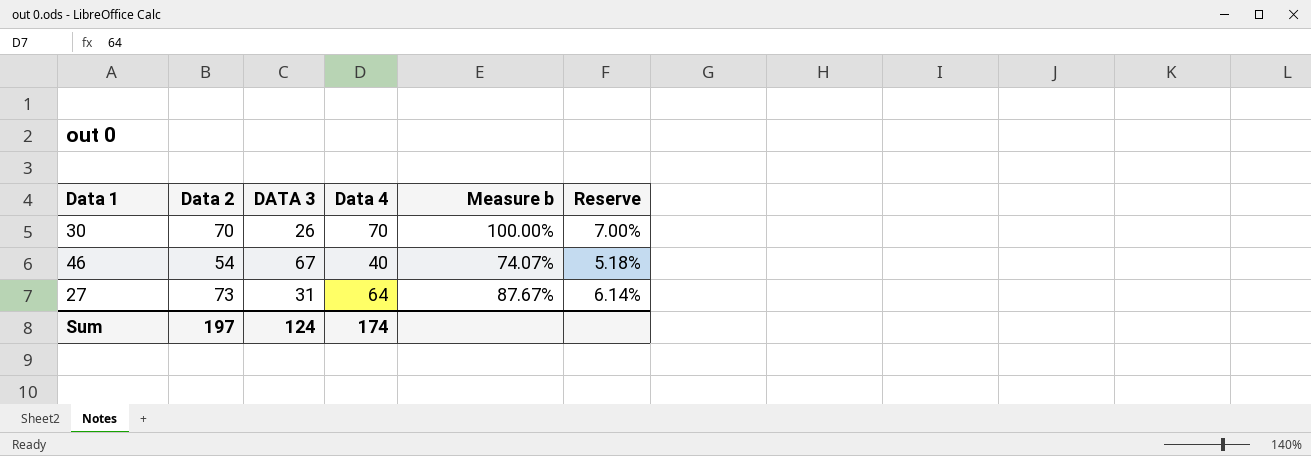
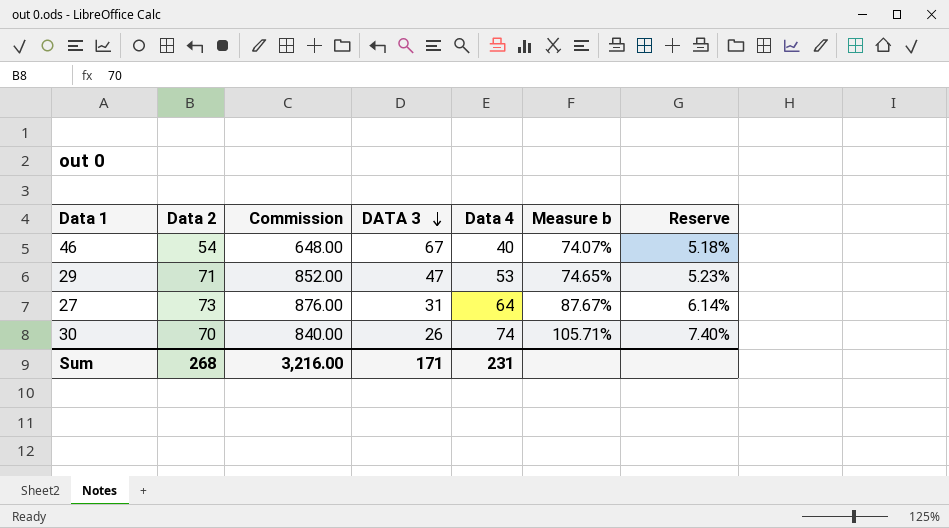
row order: none -> DATA 3 descending
column Commission | formula: none -> [Data 2] * 12
row 29: none -> 71 | 852.00 | 47 | 53 | 74.65% | 5.23%
30 | Data 4: 70 -> 74
30 | Measure b: 100.00% -> 105.71%
30 | Reserve: 7.00% -> 7.40%
Sum | Data 2: 197 -> 268
Sum | DATA 3: 124 -> 171
Sum | Data 4: 174 -> 231

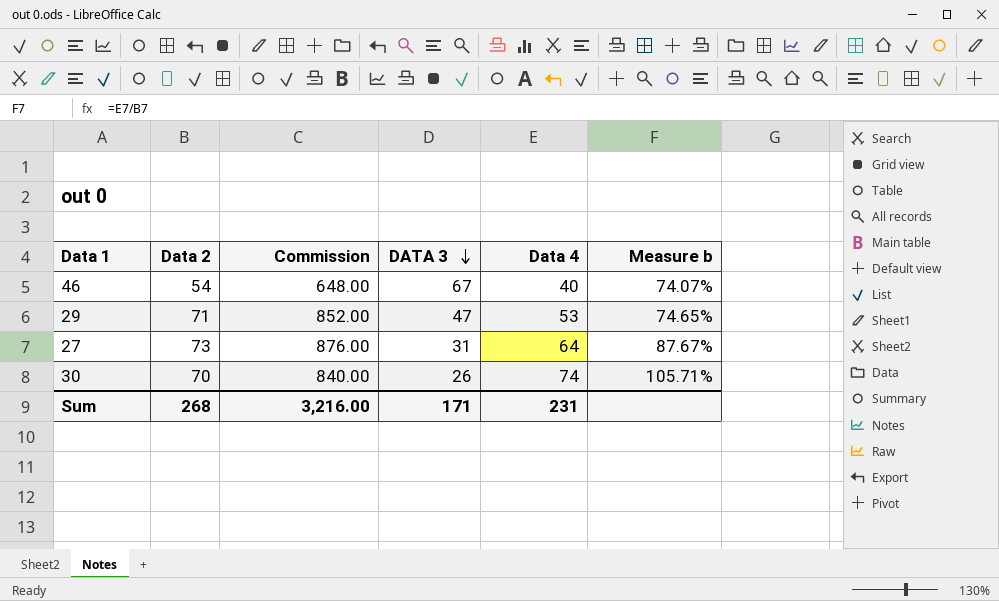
column Reserve | formula: [Measure b] * 0.07 -> none

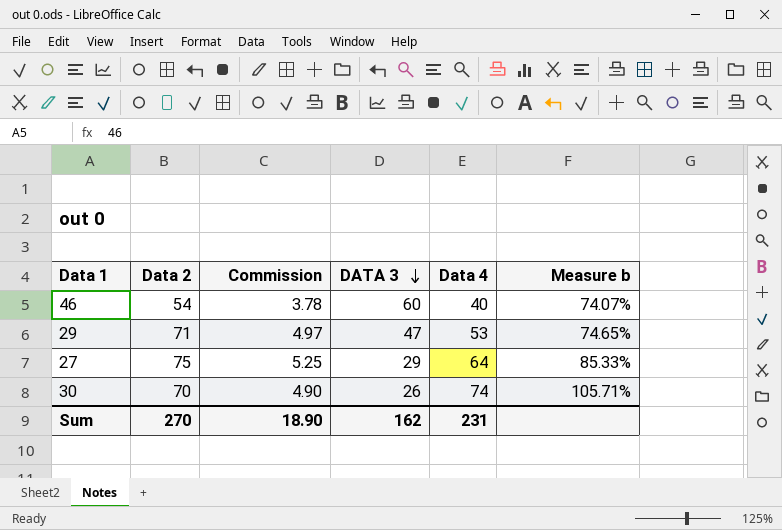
column Commission | formula: [Data 2] * 12 -> [Data 2] * 0.07
46 | DATA 3: 67 -> 60
27 | Data 2: 73 -> 75
27 | DATA 3: 31 -> 29
27 | Measure b: 87.67% -> 85.33%
Sum | Data 2: 268 -> 270
Sum | Commission: 3,216.00 -> 18.90
Sum | DATA 3: 171 -> 162

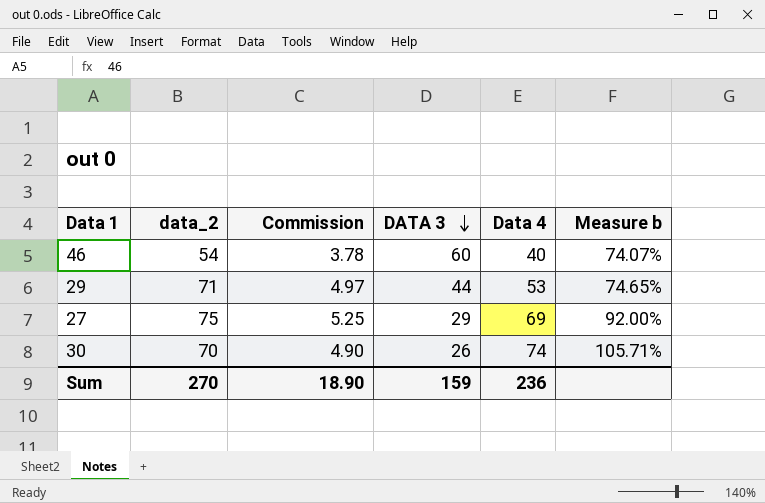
column name: Data 2 -> data_2
29 | DATA 3: 47 -> 44
27 | Data 4: 64 -> 69
27 | Measure b: 85.33% -> 92.00%
Sum | DATA 3: 162 -> 159
Sum | Data 4: 231 -> 236

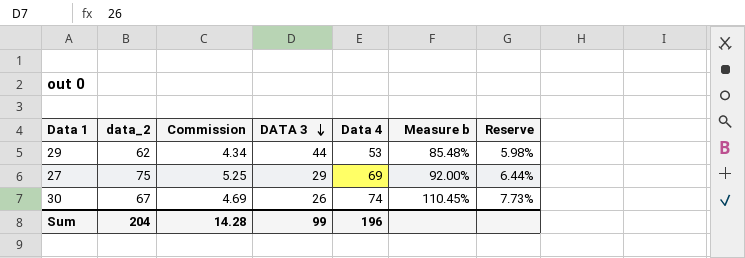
column Reserve | formula: none -> [Measure b] * 0.07
row 46: 54 | 3.78 | 60 | 40 | 74.07% -> none
29 | data_2: 71 -> 62
29 | Commission: 4.97 -> 4.34
29 | Measure b: 74.65% -> 85.48%
30 | data_2: 70 -> 67
30 | Commission: 4.90 -> 4.69
30 | Measure b: 105.71% -> 110.45%
Sum | data_2: 270 -> 204
Sum | Commission: 18.90 -> 14.28
Sum | DATA 3: 159 -> 99
Sum | Data 4: 236 -> 196

